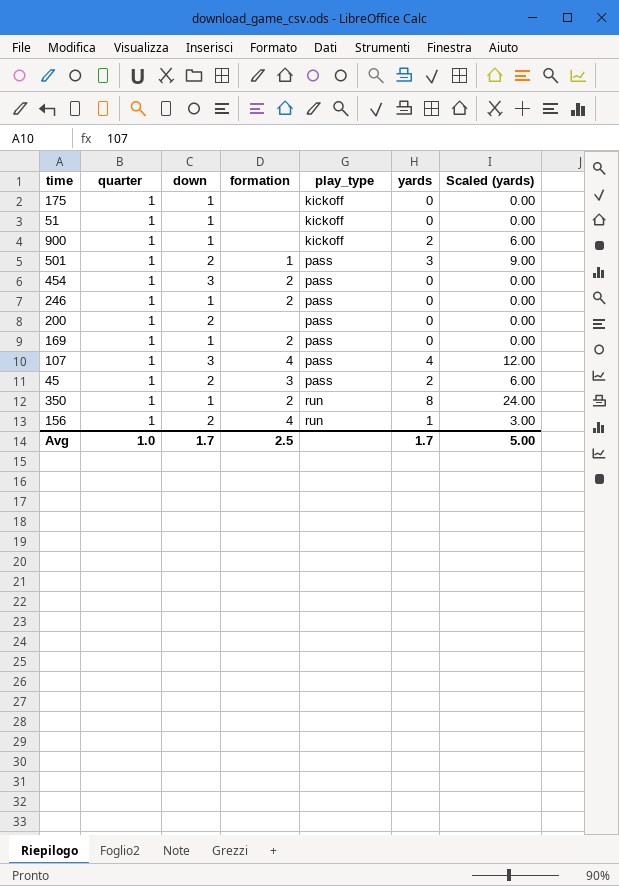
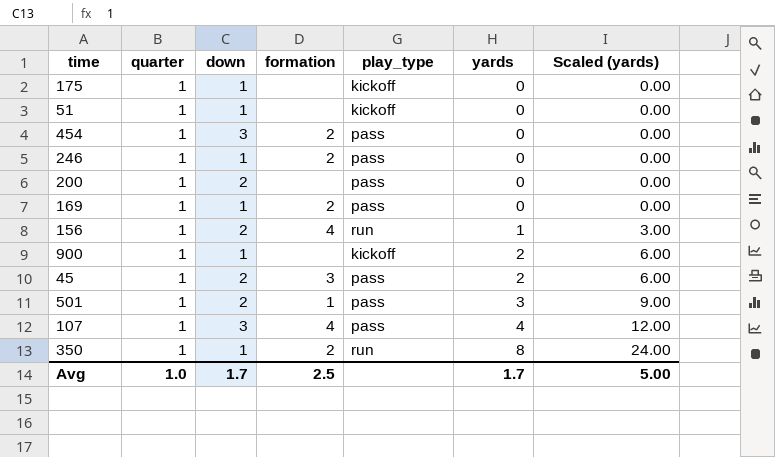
row order: play_type ascending -> yards ascending

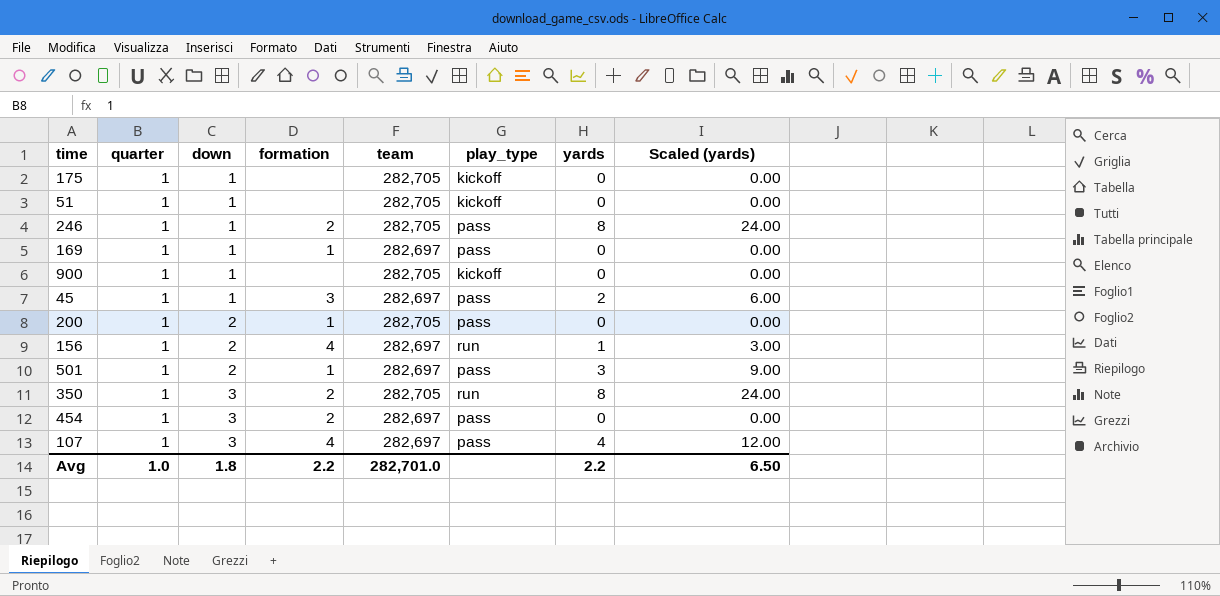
row order: yards ascending -> down ascending
column team | position: none -> 5
246 | yards: 0 -> 8
246 | Scaled (yards): 0.00 -> 24.00
169 | formation: 2 -> 1
900 | yards: 2 -> 0
900 | Scaled (yards): 6.00 -> 0.00
45 | down: 2 -> 1
200 | formation: none -> 1
350 | down: 1 -> 3
Avg | down: 1.7 -> 1.8
Avg | formation: 2.5 -> 2.2
Avg | yards: 1.7 -> 2.2
Avg | Scaled (yards): 5.00 -> 6.50

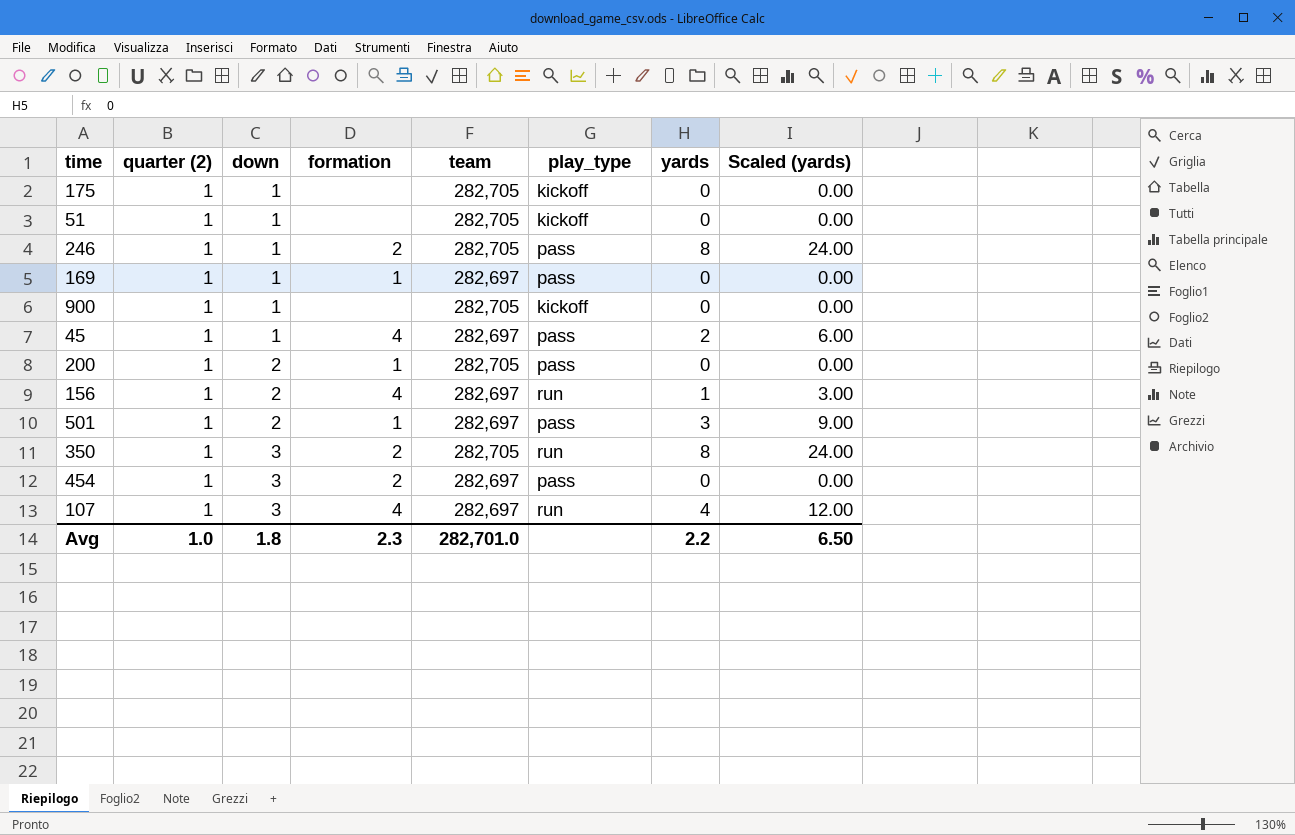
column name: quarter -> quarter (2)
45 | formation: 3 -> 4
107 | play_type: pass -> run
Avg | formation: 2.2 -> 2.3

